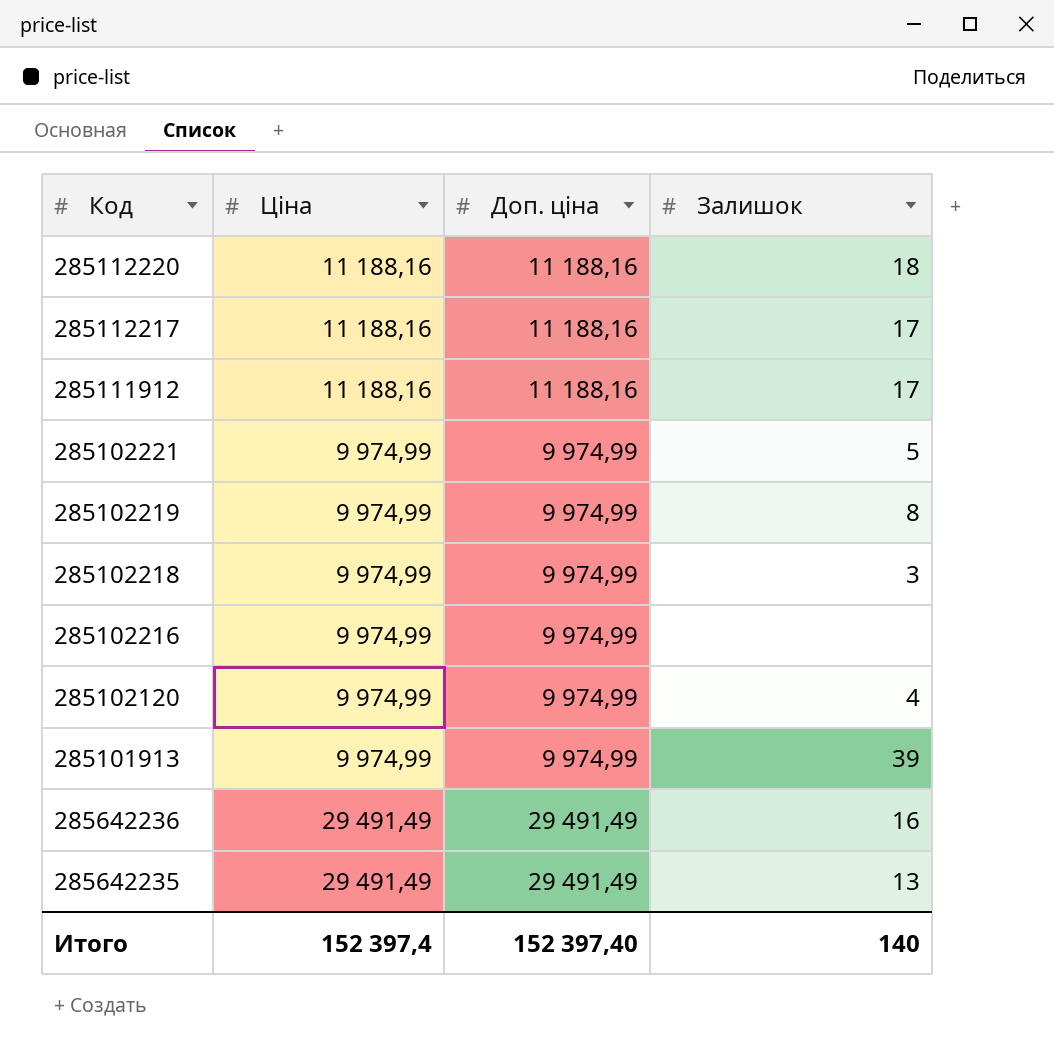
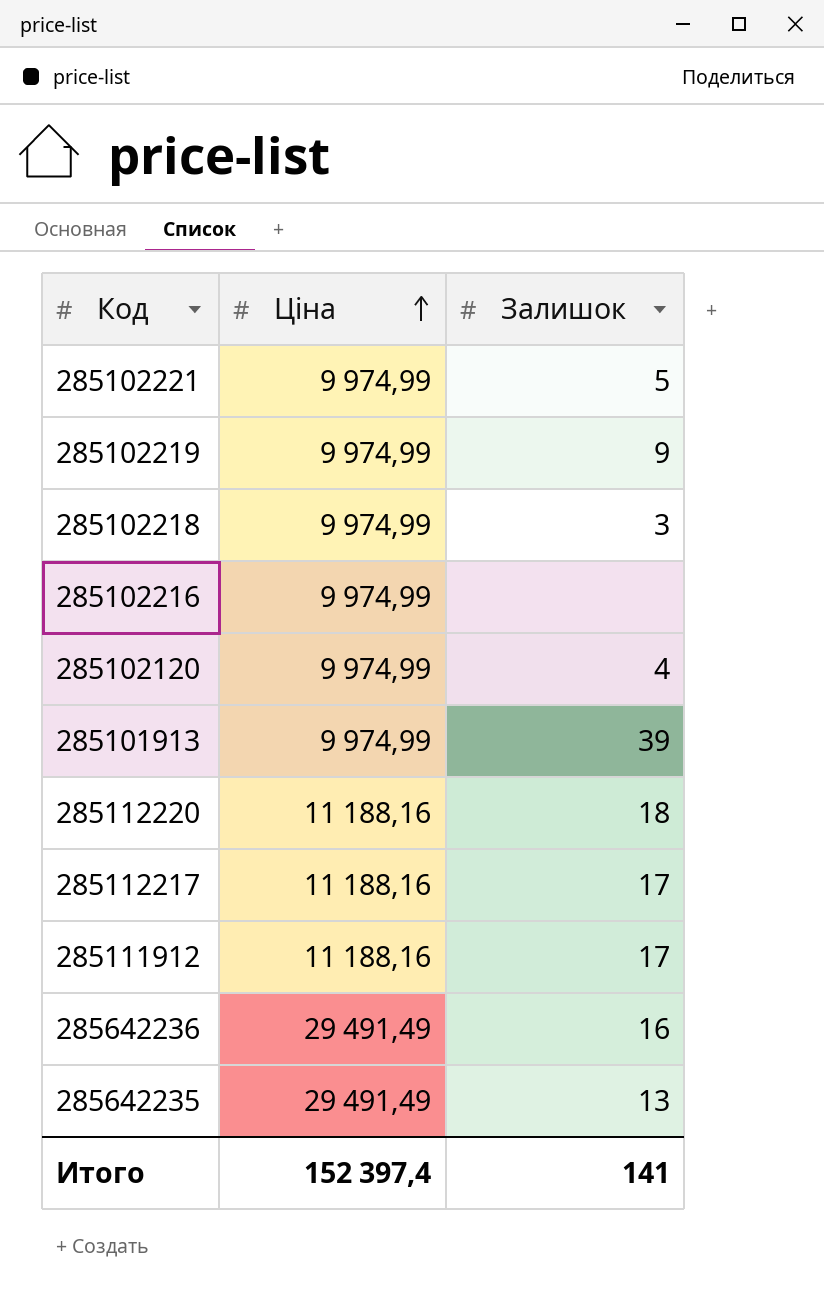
row order: none -> Ціна ascending
column Доп. ціна | position: 3 -> none
285102219 | Залишок: 8 -> 9
Итого | Залишок: 140 -> 141

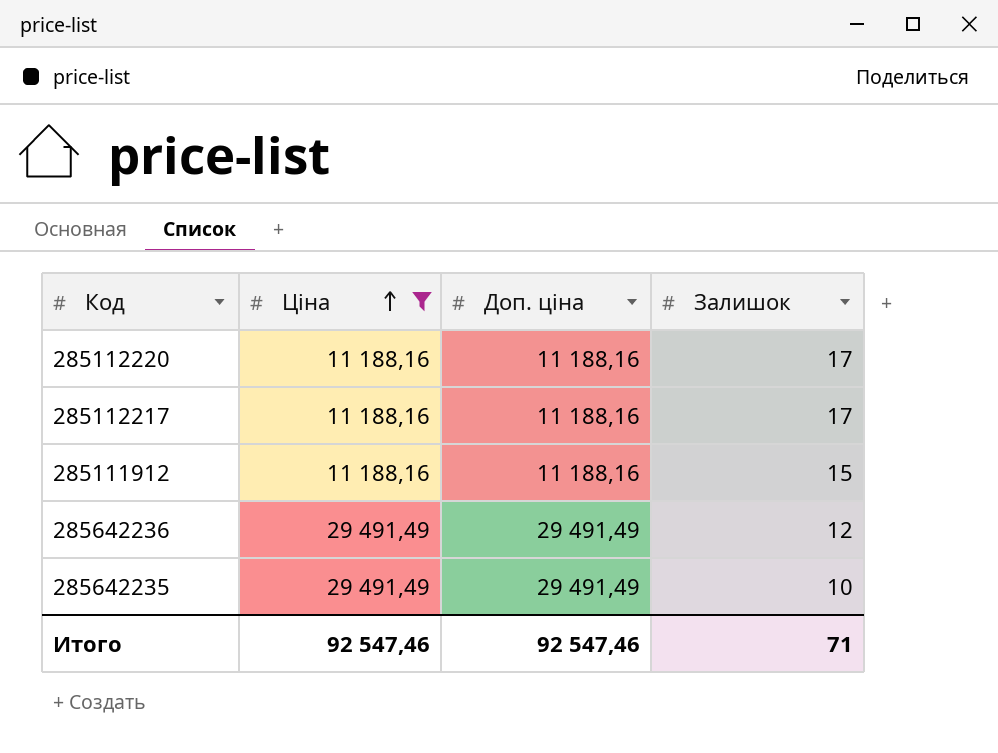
filter: none -> Ціна != 9 974,99
column Доп. ціна | position: none -> 3
285112220 | Залишок: 18 -> 17
285111912 | Залишок: 17 -> 15
285642236 | Залишок: 16 -> 12
285642235 | Залишок: 13 -> 10
Итого | Ціна: 152 397,4 -> 92 547,46
Итого | Залишок: 141 -> 71

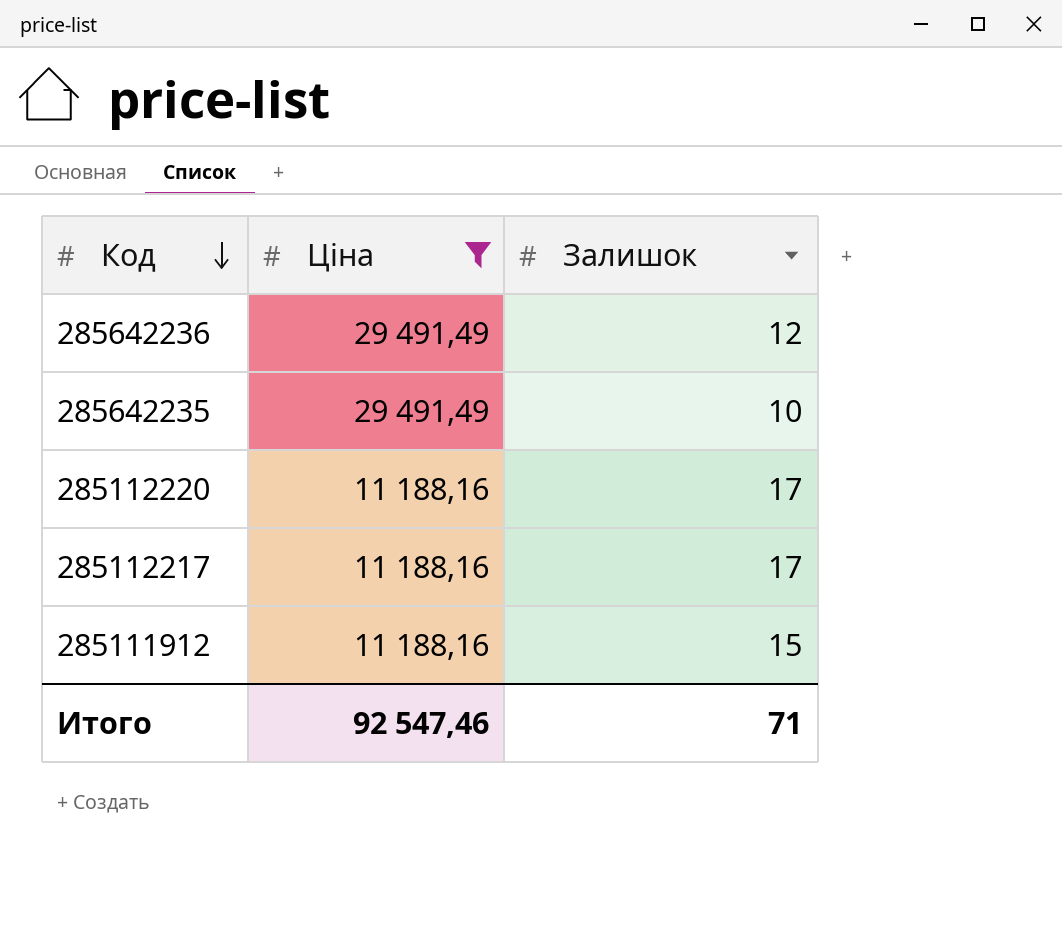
row order: Ціна ascending -> Код descending
column Доп. ціна | position: 3 -> none

